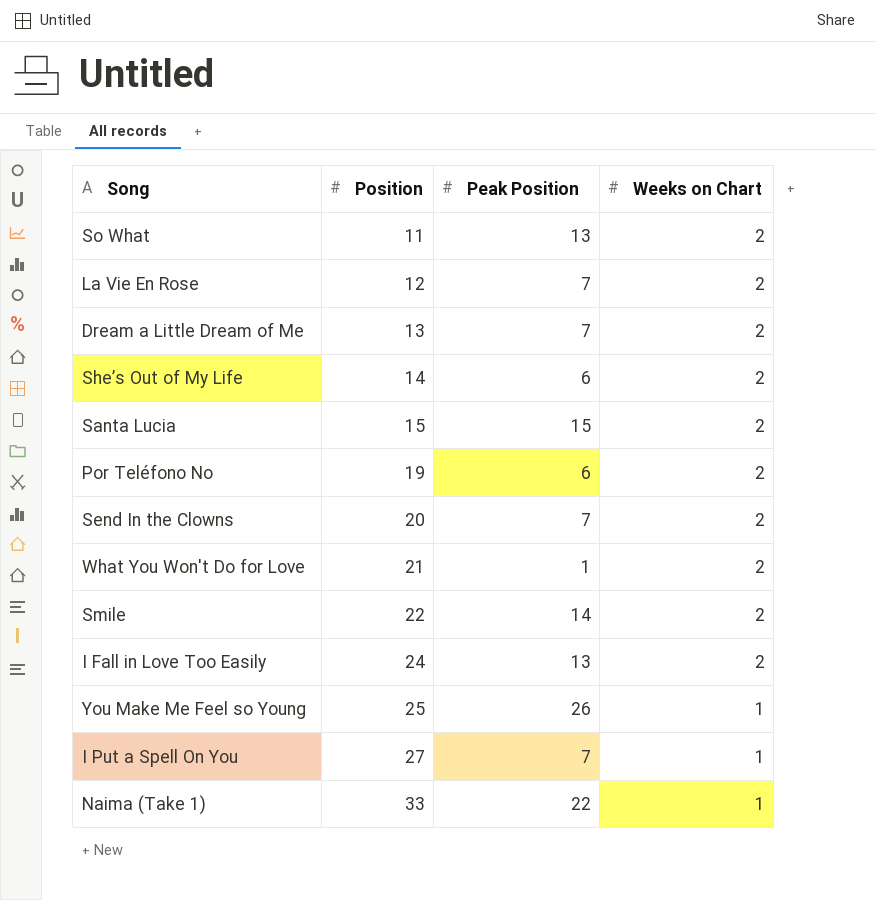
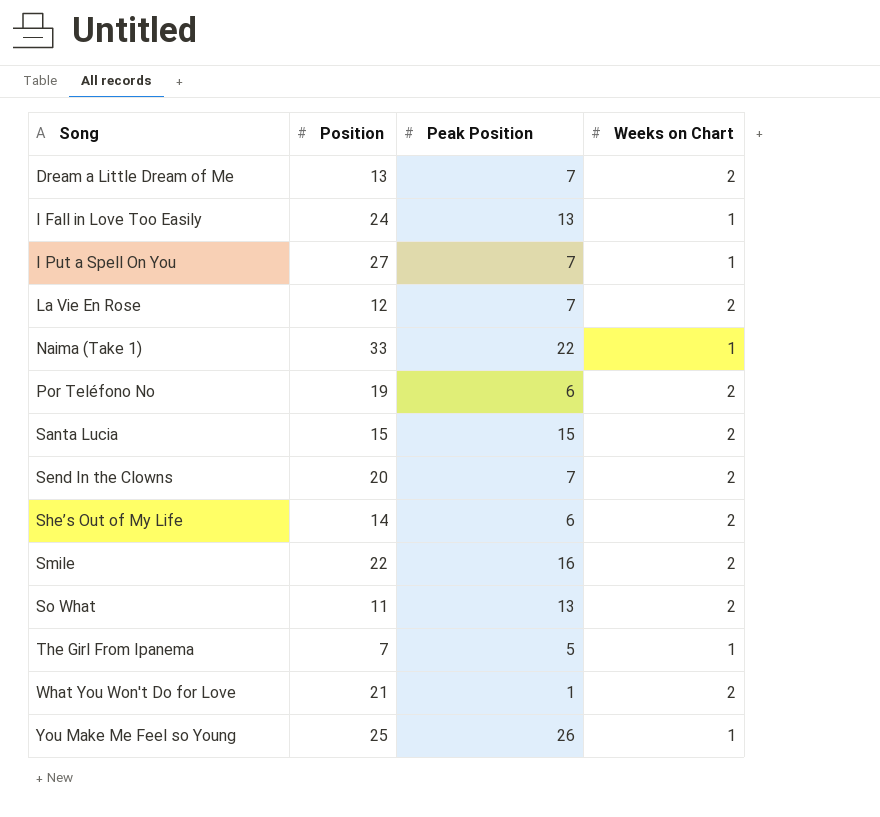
row order: Position ascending -> Song ascending
I Fall in Love Too Easily | Weeks on Chart: 2 -> 1
Smile | Peak Position: 14 -> 16
row The Girl From Ipanema: none -> 7 | 5 | 1

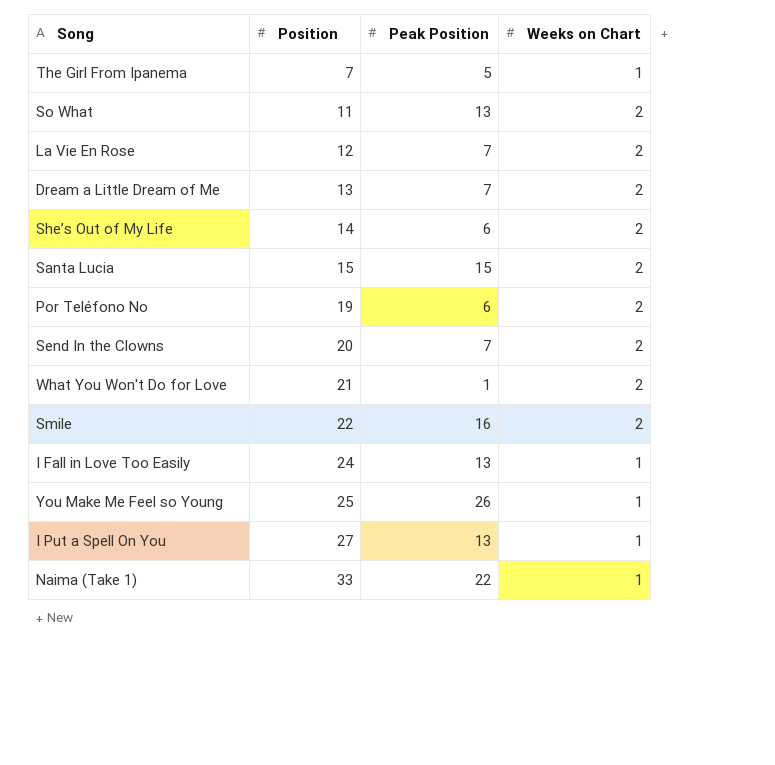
row order: Song ascending -> Position ascending
I Put a Spell On You | Peak Position: 7 -> 13

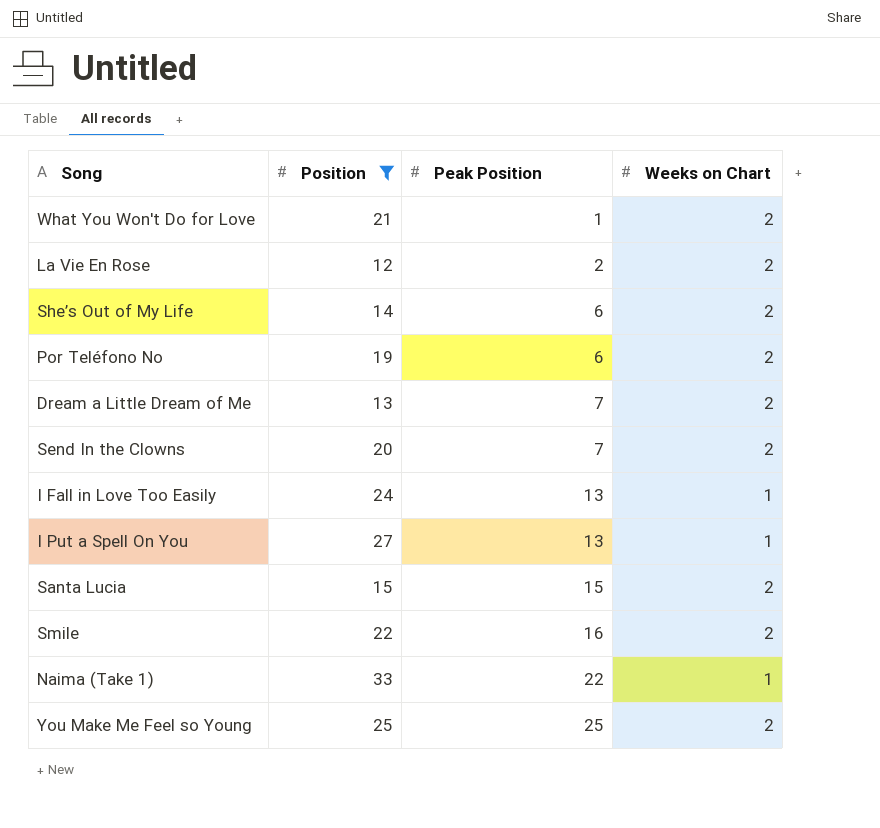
filter: none -> Position >= 12
row order: Position ascending -> Peak Position ascending
La Vie En Rose | Peak Position: 7 -> 2
You Make Me Feel so Young | Peak Position: 26 -> 25
You Make Me Feel so Young | Weeks on Chart: 1 -> 2

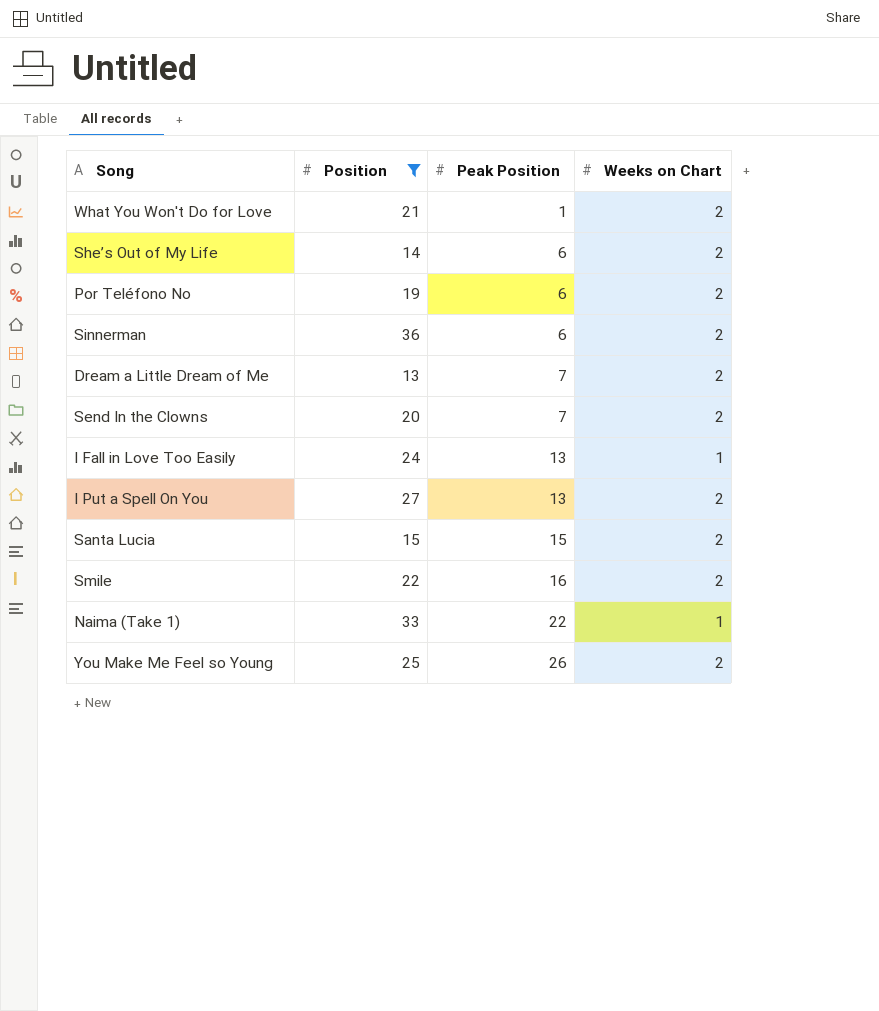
row La Vie En Rose: 12 | 2 | 2 -> none
row Sinnerman: none -> 36 | 6 | 2
I Put a Spell On You | Weeks on Chart: 1 -> 2
You Make Me Feel so Young | Peak Position: 25 -> 26

